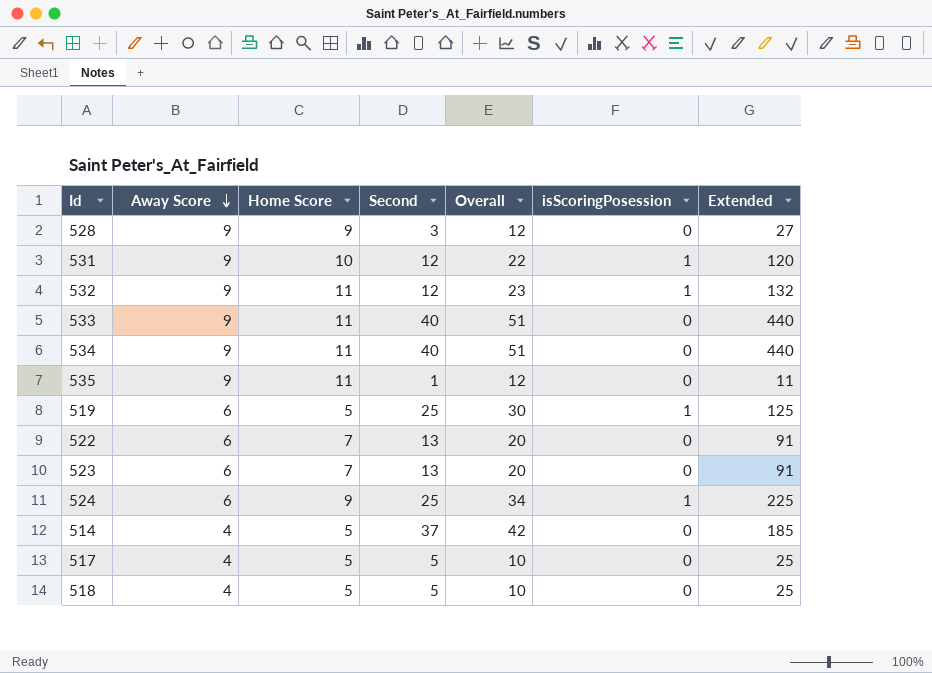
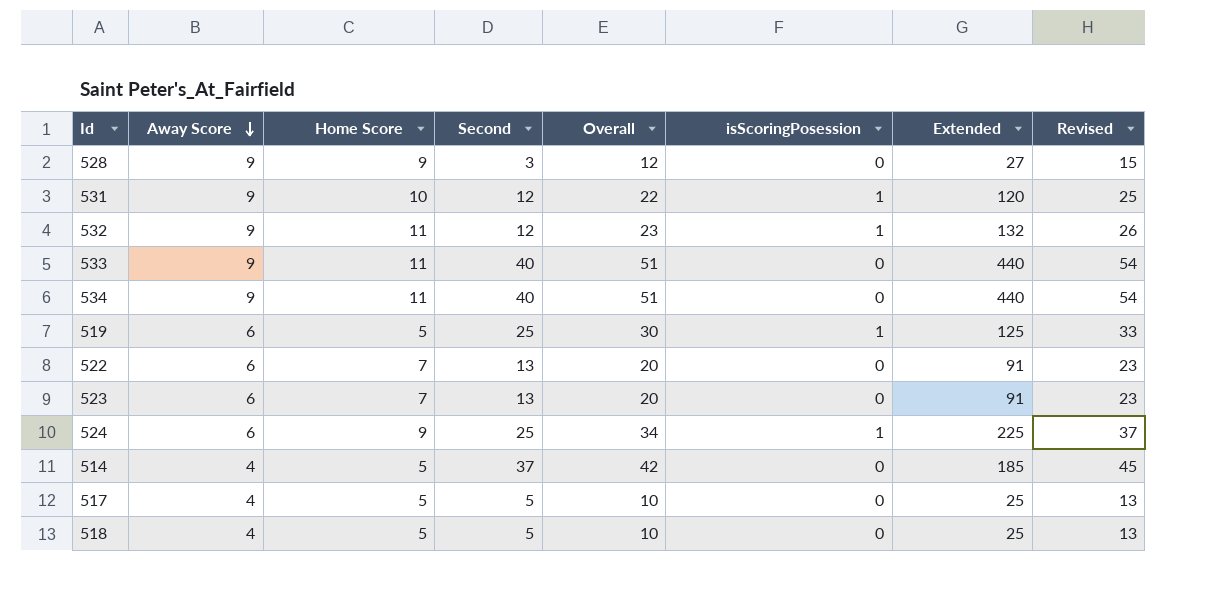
column Revised | formula: none -> [Overall] + 3
row 535: 9 | 11 | 1 | 12 | 0 | 11 -> none

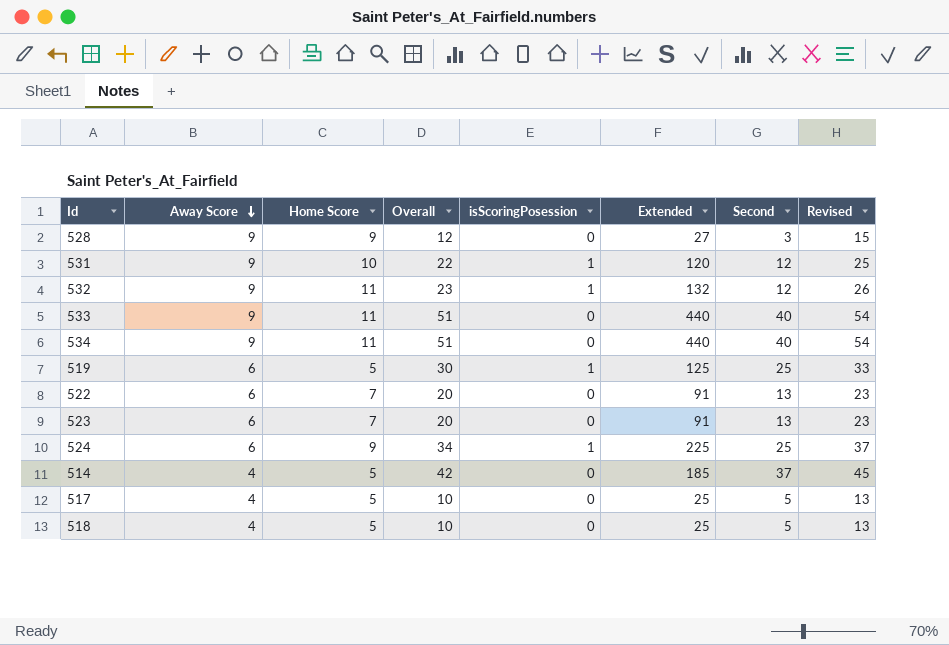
column Second | position: 4 -> 7

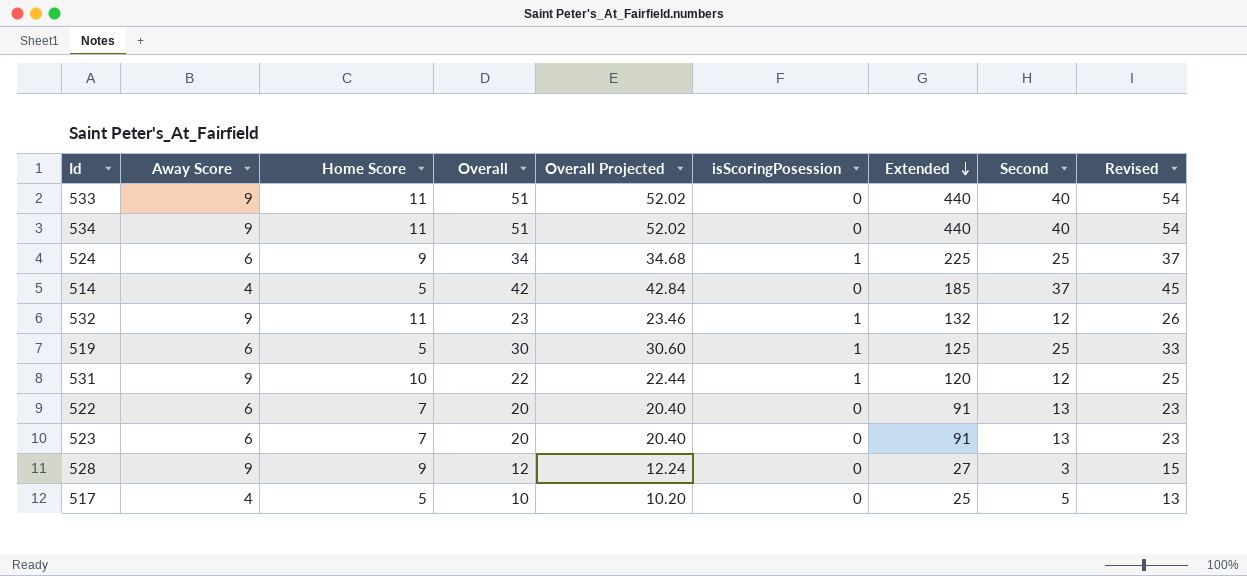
row order: Away Score descending -> Extended descending
column Overall Projected | formula: none -> [Overall] * 1.02
row 518: 4 | 5 | 10 | 0 | 25 | 5 | 13 -> none

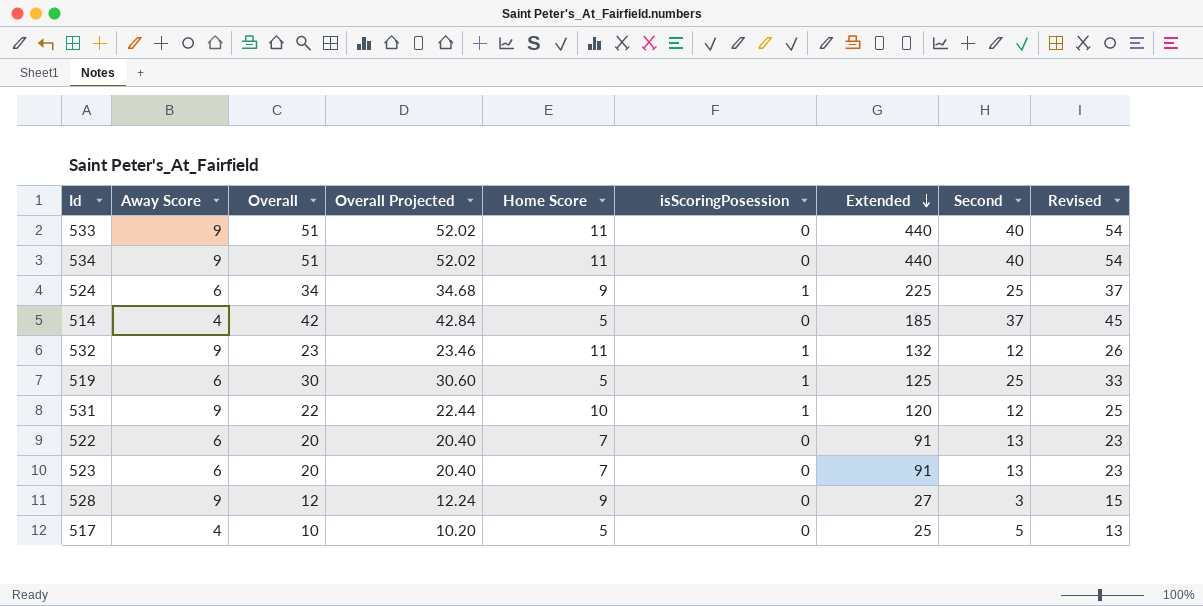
column Home Score | position: 3 -> 5

